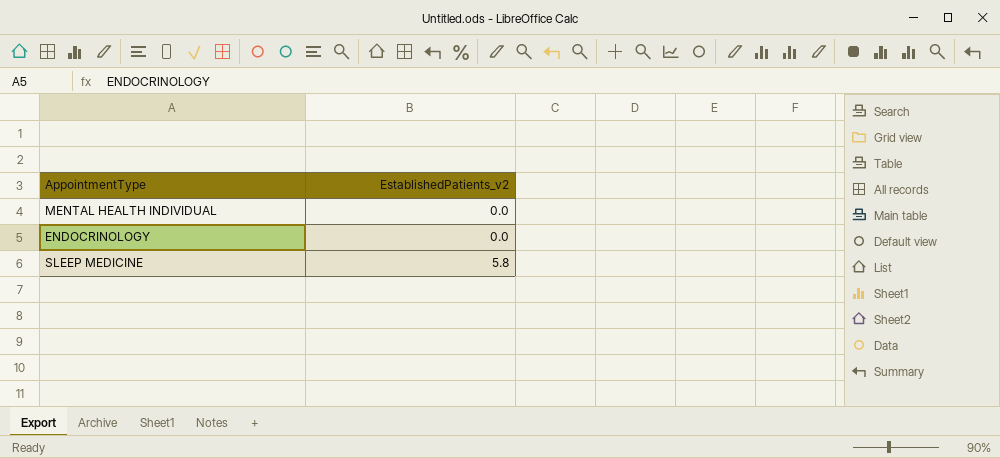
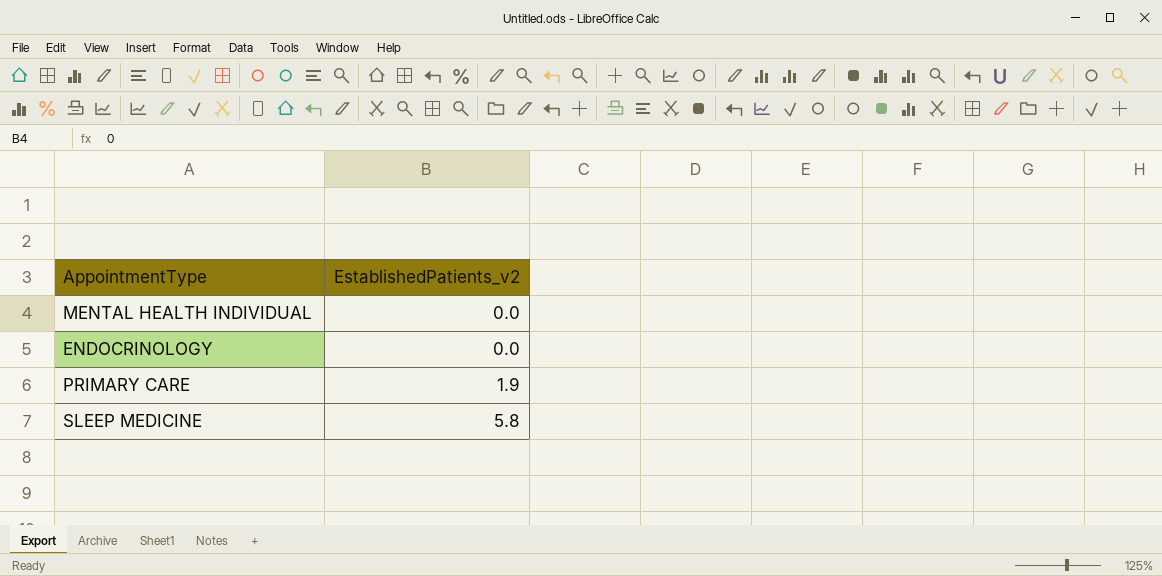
row PRIMARY CARE: none -> 1.9

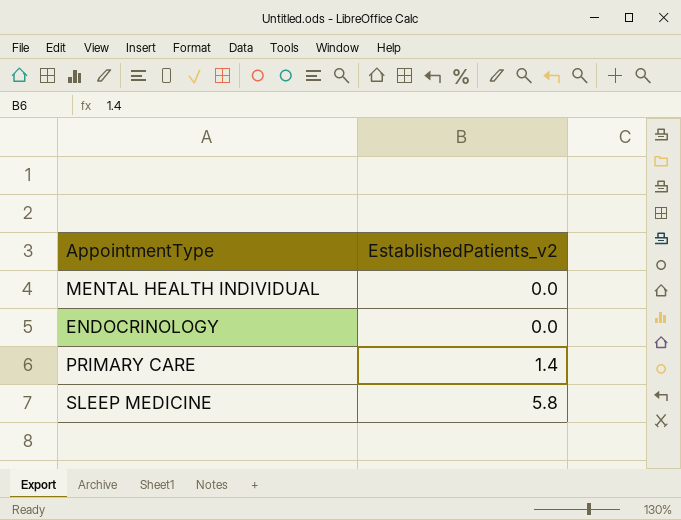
PRIMARY CARE | EstablishedPatients_v2: 1.9 -> 1.4

